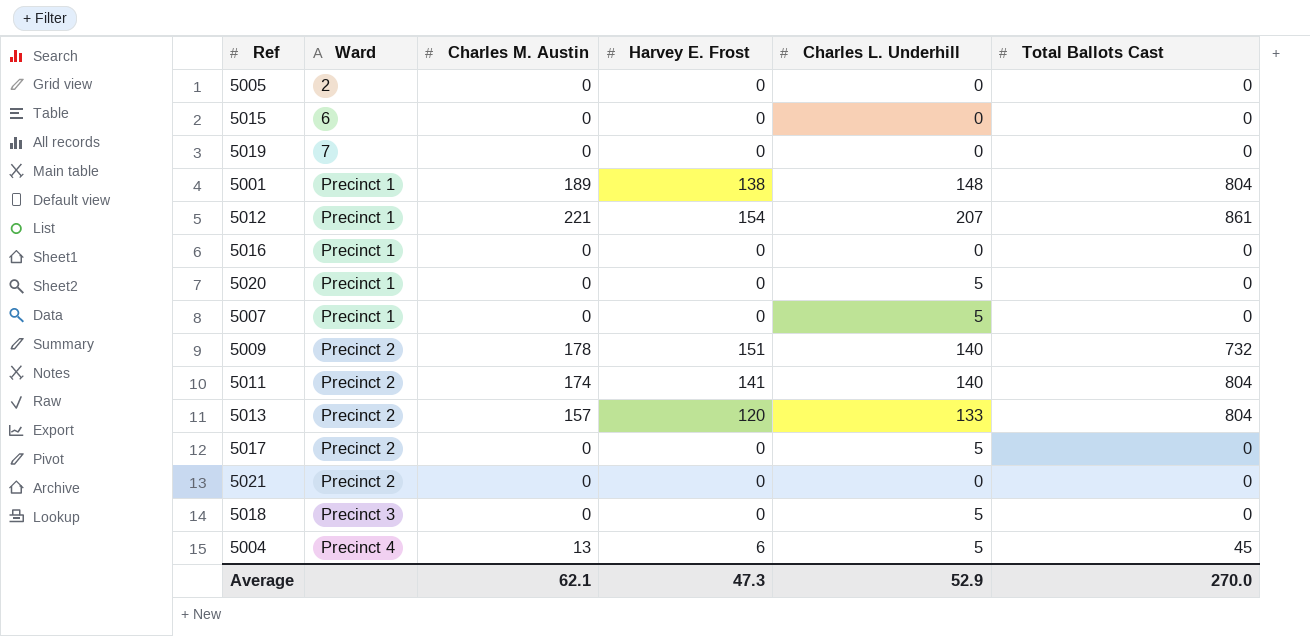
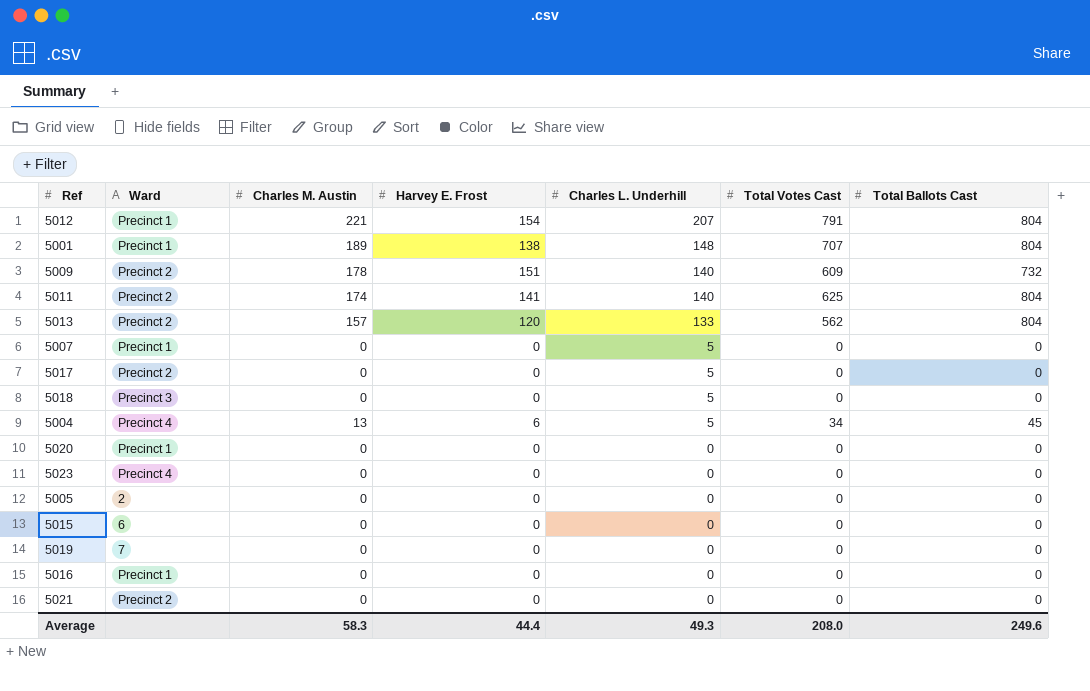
row order: Ward ascending -> Charles L. Underhill descending
column Total Votes Cast | position: none -> 6
5012 | Total Ballots Cast: 861 -> 804
5020 | Charles L. Underhill: 5 -> 0
row 5023: none -> Precinct 4 | 0 | 0 | 0 | 0 | 0
Average | Charles M. Austin: 62.1 -> 58.3
Average | Harvey E. Frost: 47.3 -> 44.4
Average | Charles L. Underhill: 52.9 -> 49.3
Average | Total Ballots Cast: 270.0 -> 249.6

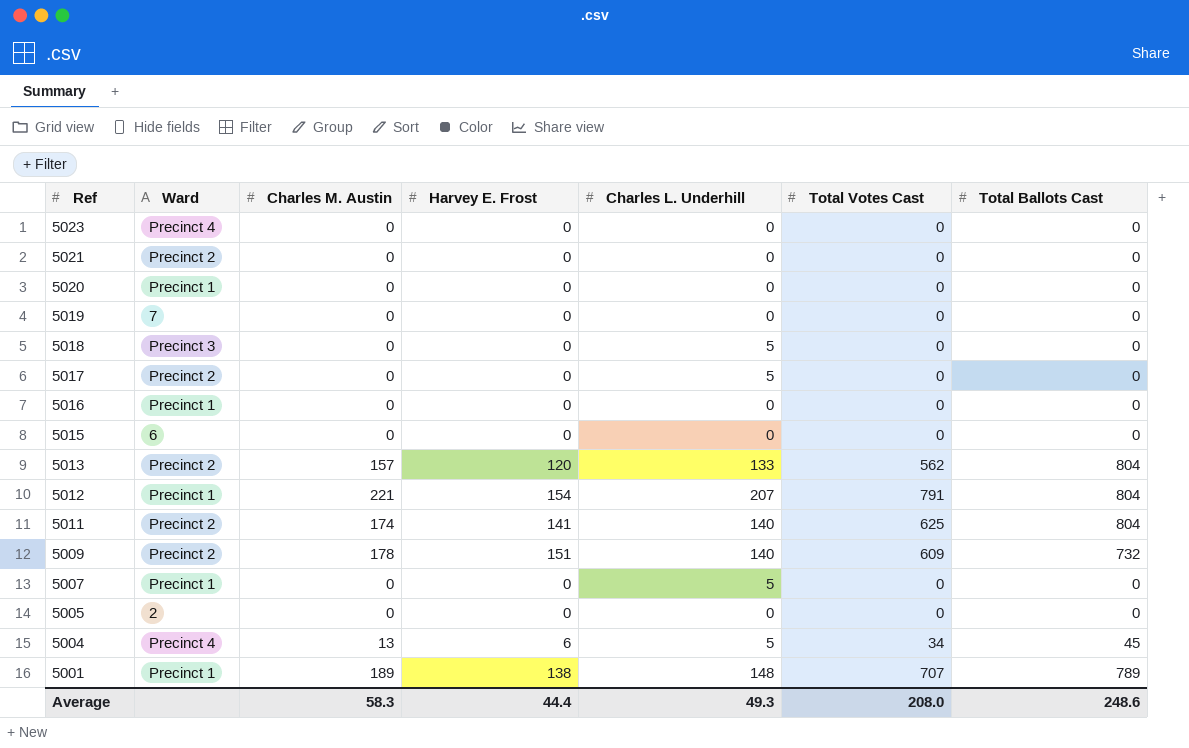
row order: Charles L. Underhill descending -> Ref descending
5001 | Total Ballots Cast: 804 -> 789
Average | Total Ballots Cast: 249.6 -> 248.6

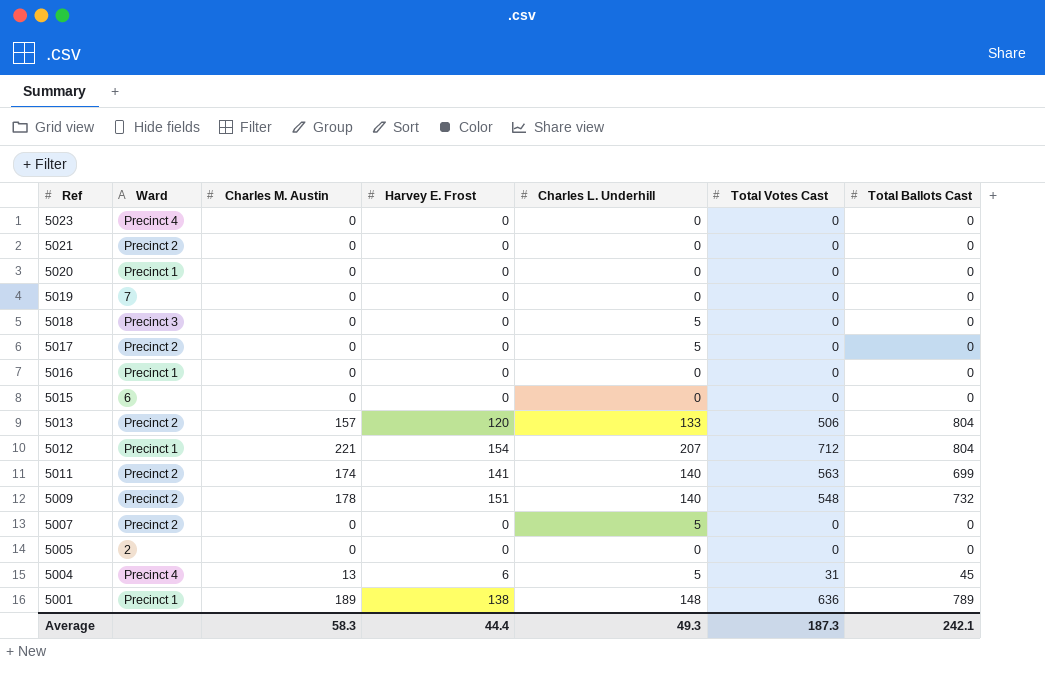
5013 | Total Votes Cast: 562 -> 506
5012 | Total Votes Cast: 791 -> 712
5011 | Total Votes Cast: 625 -> 563
5011 | Total Ballots Cast: 804 -> 699
5009 | Total Votes Cast: 609 -> 548
5007 | Ward: Precinct 1 -> Precinct 2
5004 | Total Votes Cast: 34 -> 31
5001 | Total Votes Cast: 707 -> 636
Average | Total Votes Cast: 208.0 -> 187.3
Average | Total Ballots Cast: 248.6 -> 242.1

